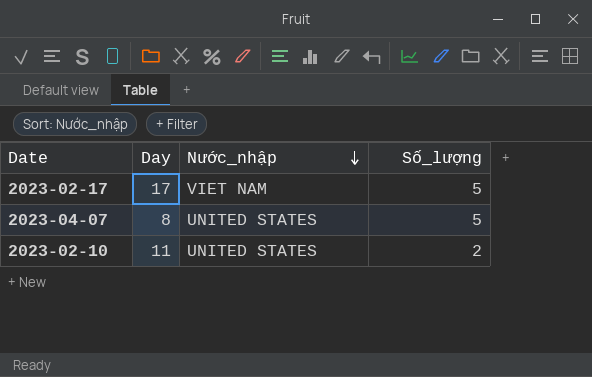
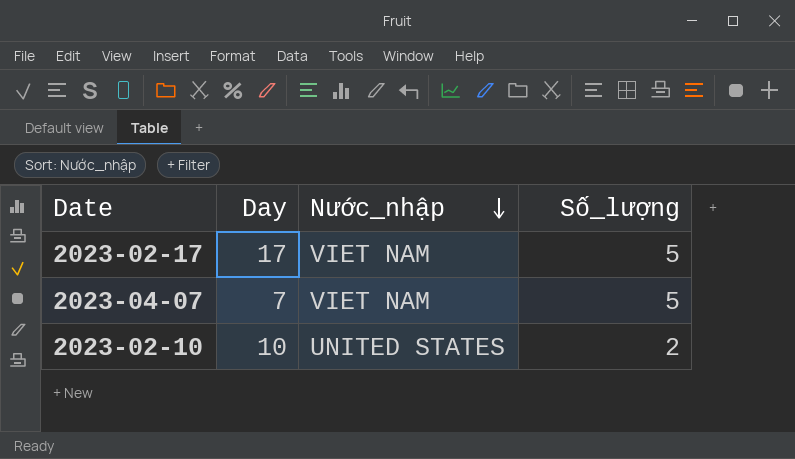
2023-04-07 | Day: 8 -> 7
2023-04-07 | Nước_nhập: UNITED STATES -> VIET NAM
2023-02-10 | Day: 11 -> 10

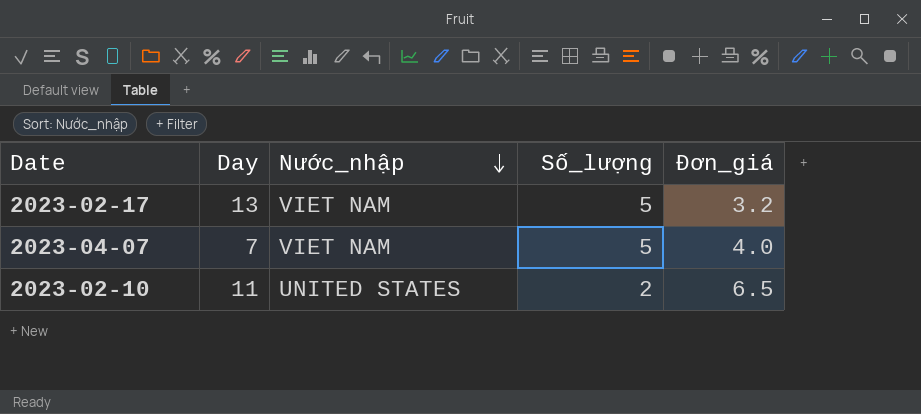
column Đơn_giá | position: none -> 5
2023-02-17 | Day: 17 -> 13
2023-02-10 | Day: 10 -> 11

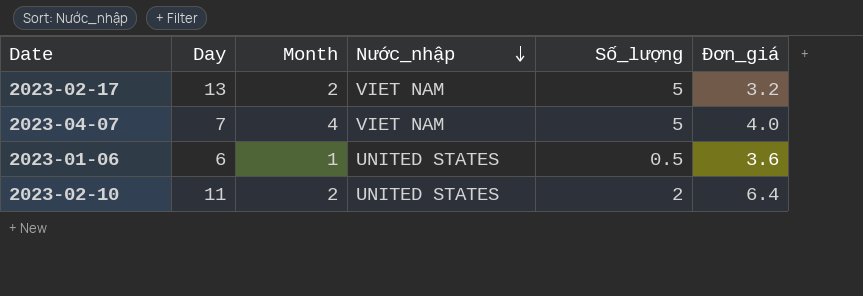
column Month | position: none -> 3
row 2023-01-06: none -> 6 | 1 | UNITED STATES | 0.5 | 3.6
2023-02-10 | Đơn_giá: 6.5 -> 6.4

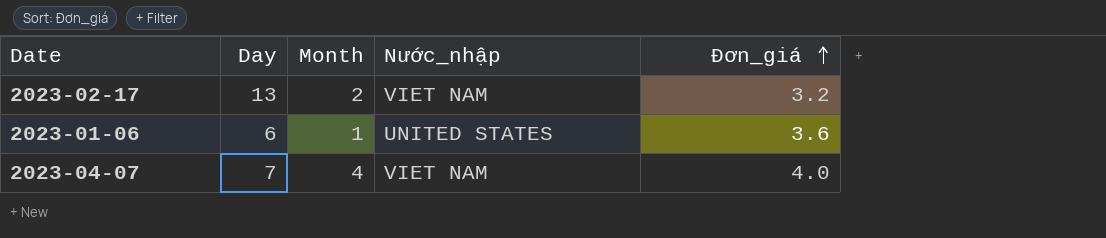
row order: Nước_nhập descending -> Đơn_giá ascending
column Số_lượng | position: 5 -> none
row 2023-02-10: 11 | 2 | UNITED STATES | 2 | 6.4 -> none

